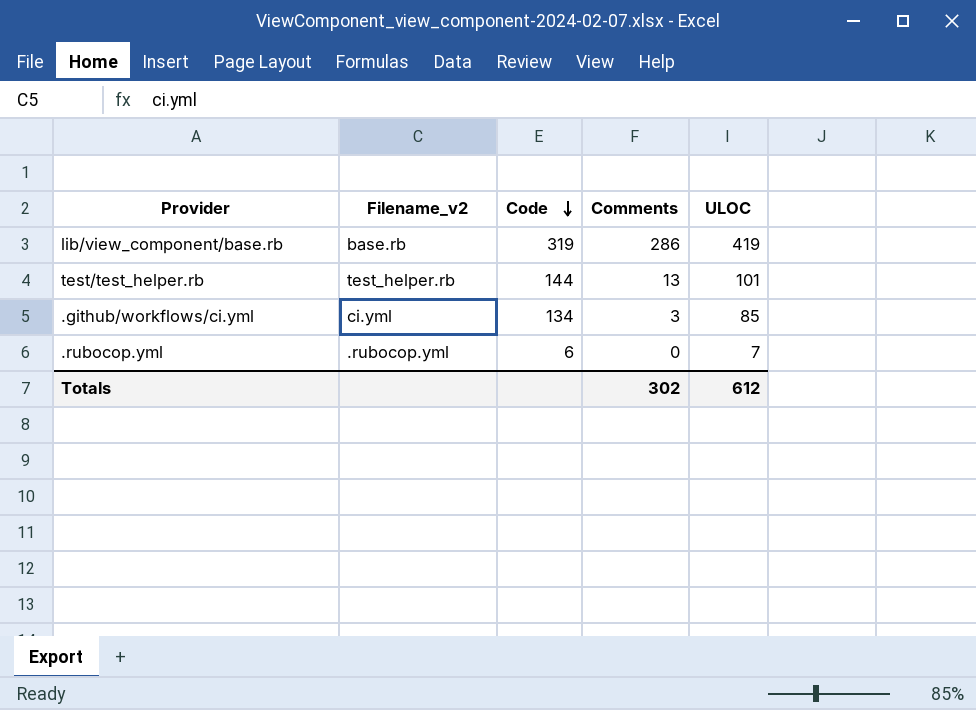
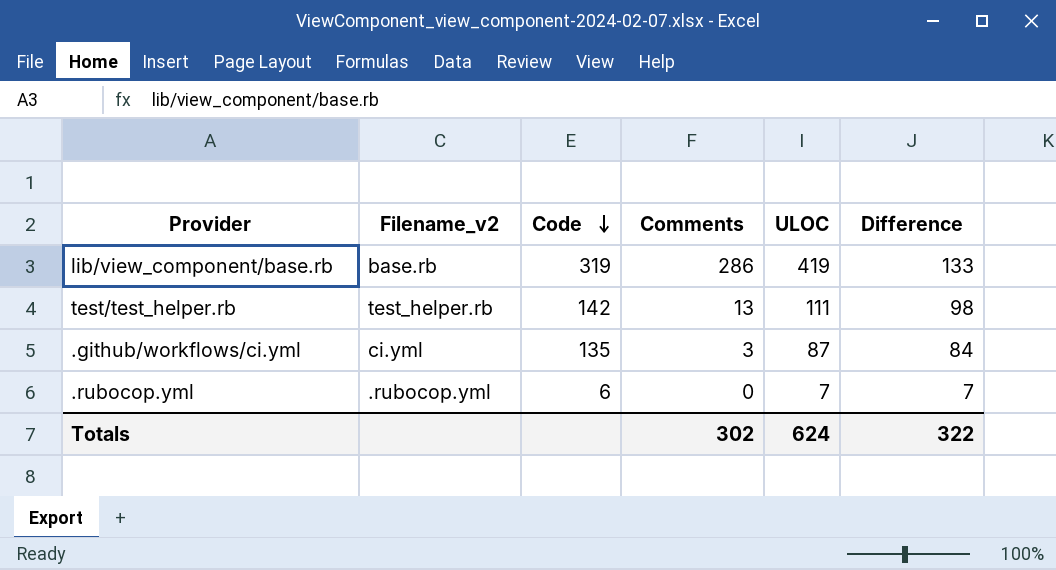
column Difference | formula: none -> [ULOC] - [Comments]
test/test_helper.rb | Code: 144 -> 142
test/test_helper.rb | ULOC: 101 -> 111
.github/workflows/ci.yml | Code: 134 -> 135
.github/workflows/ci.yml | ULOC: 85 -> 87
Totals | ULOC: 612 -> 624

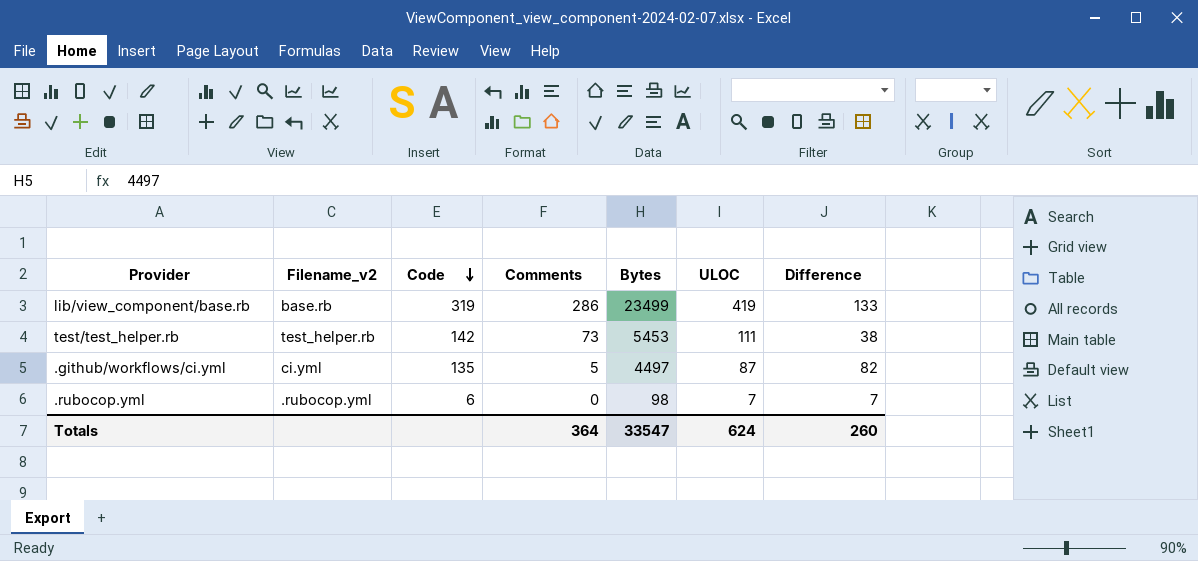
column Bytes | position: none -> 5
test/test_helper.rb | Comments: 13 -> 73
test/test_helper.rb | Difference: 98 -> 38
.github/workflows/ci.yml | Comments: 3 -> 5
.github/workflows/ci.yml | Difference: 84 -> 82
Totals | Comments: 302 -> 364
Totals | Difference: 322 -> 260

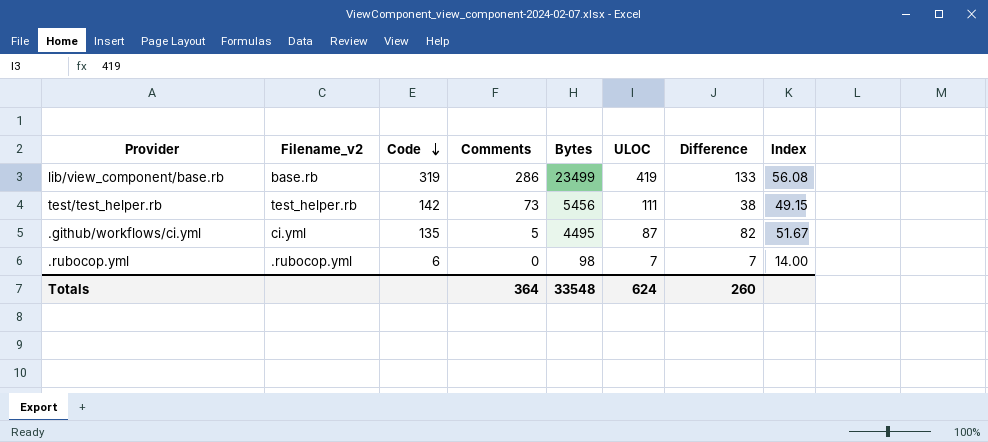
column Index | formula: none -> [Bytes] / [ULOC]
test/test_helper.rb | Bytes: 5453 -> 5456
.github/workflows/ci.yml | Bytes: 4497 -> 4495
Totals | Bytes: 33547 -> 33548

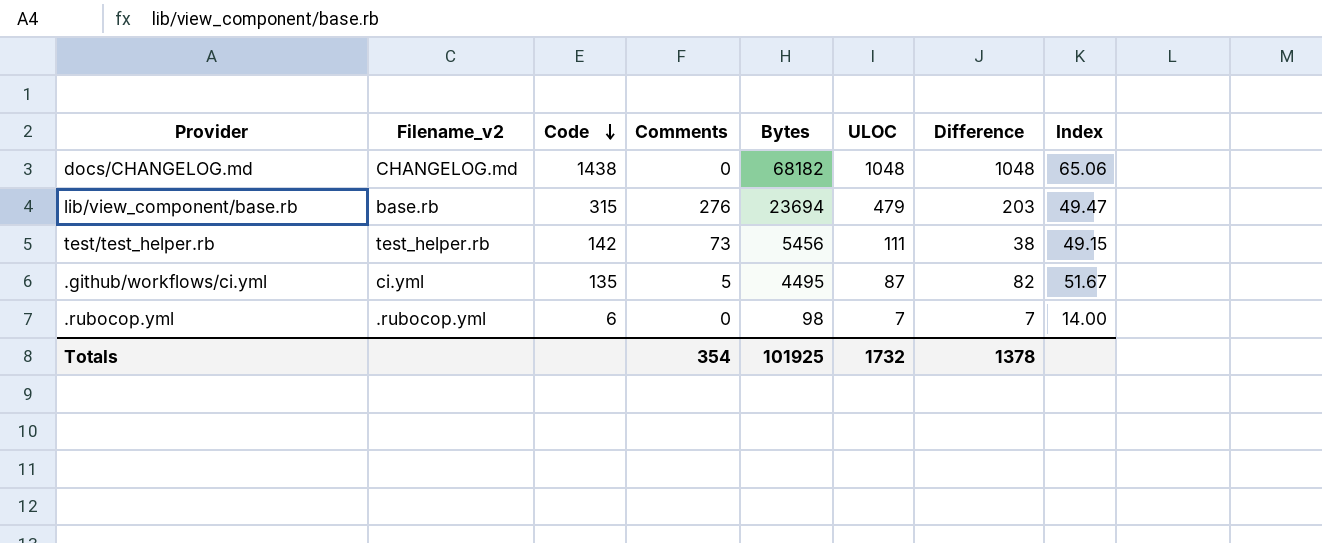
row docs/CHANGELOG.md: none -> CHANGELOG.md | 1438 | 0 | 68182 | 1048 | 1048 | 65.06
lib/view_component/base.rb | Code: 319 -> 315
lib/view_component/base.rb | Comments: 286 -> 276
lib/view_component/base.rb | Bytes: 23499 -> 23694
lib/view_component/base.rb | ULOC: 419 -> 479
lib/view_component/base.rb | Difference: 133 -> 203
lib/view_component/base.rb | Index: 56.08 -> 49.47
Totals | Comments: 364 -> 354
Totals | Bytes: 33548 -> 101925
Totals | ULOC: 624 -> 1732
Totals | Difference: 260 -> 1378

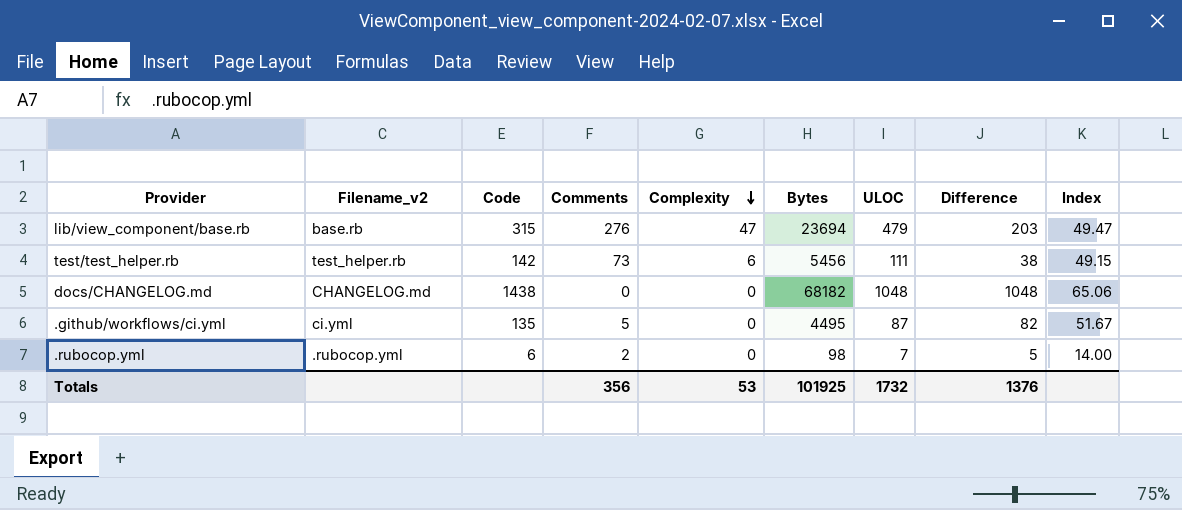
row order: Code descending -> Complexity descending
column Complexity | position: none -> 5
.rubocop.yml | Comments: 0 -> 2
.rubocop.yml | Difference: 7 -> 5
Totals | Comments: 354 -> 356
Totals | Difference: 1378 -> 1376

